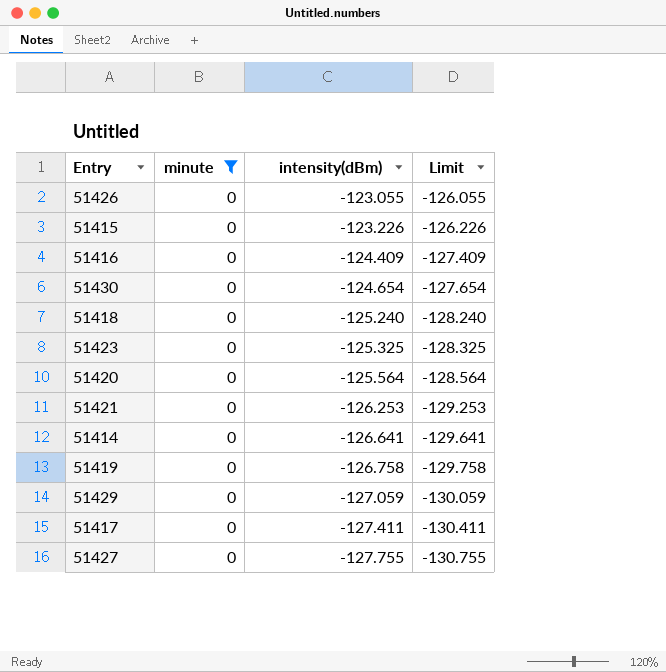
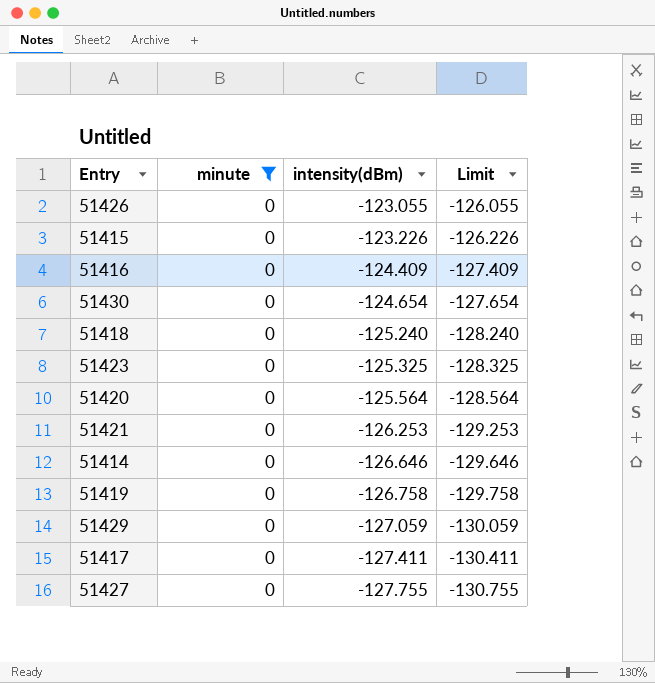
51414 | intensity(dBm): -126.641 -> -126.646
51414 | Limit: -129.641 -> -129.646

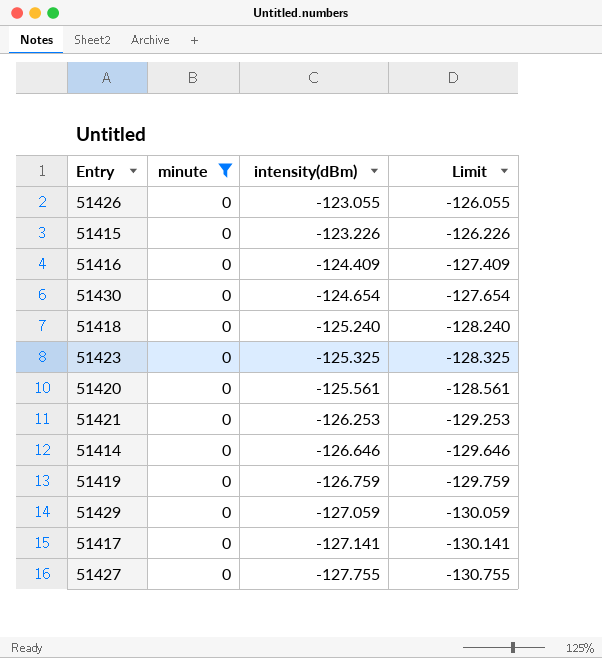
51420 | intensity(dBm): -125.564 -> -125.561
51420 | Limit: -128.564 -> -128.561
51419 | intensity(dBm): -126.758 -> -126.759
51419 | Limit: -129.758 -> -129.759
51417 | intensity(dBm): -127.411 -> -127.141
51417 | Limit: -130.411 -> -130.141

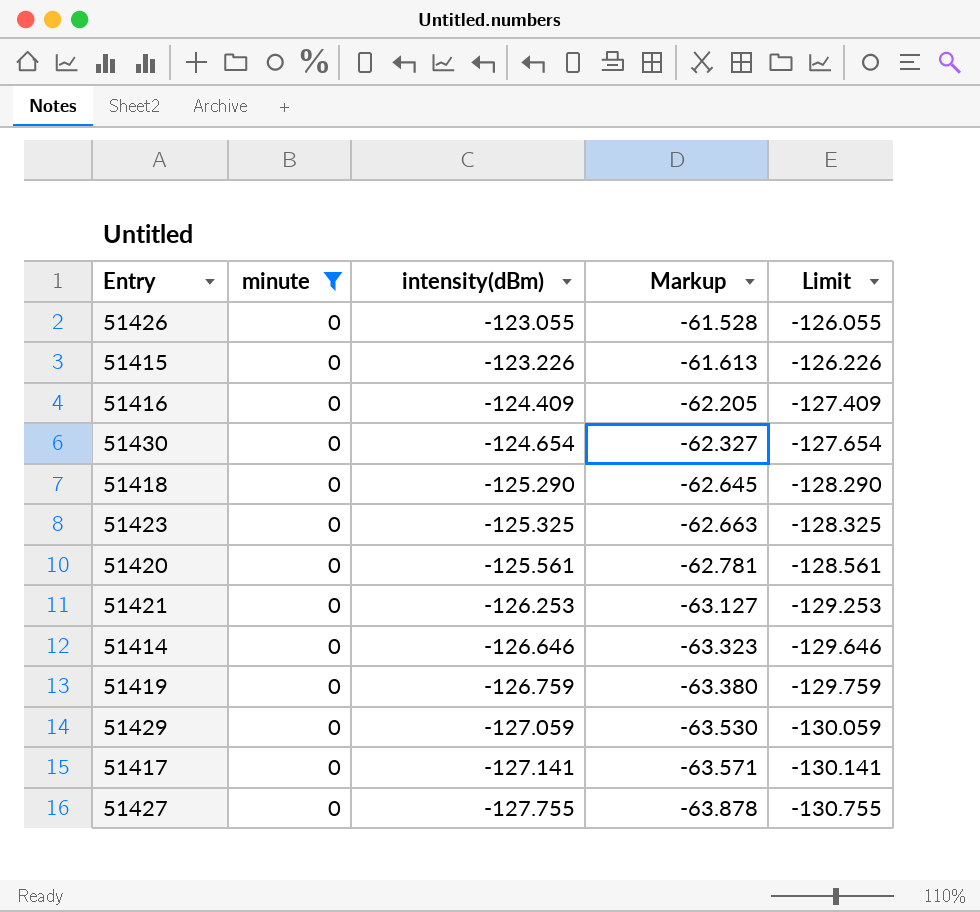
column Markup | formula: none -> [intensity(dBm)] * 0.5
51418 | intensity(dBm): -125.240 -> -125.290
51418 | Limit: -128.240 -> -128.290

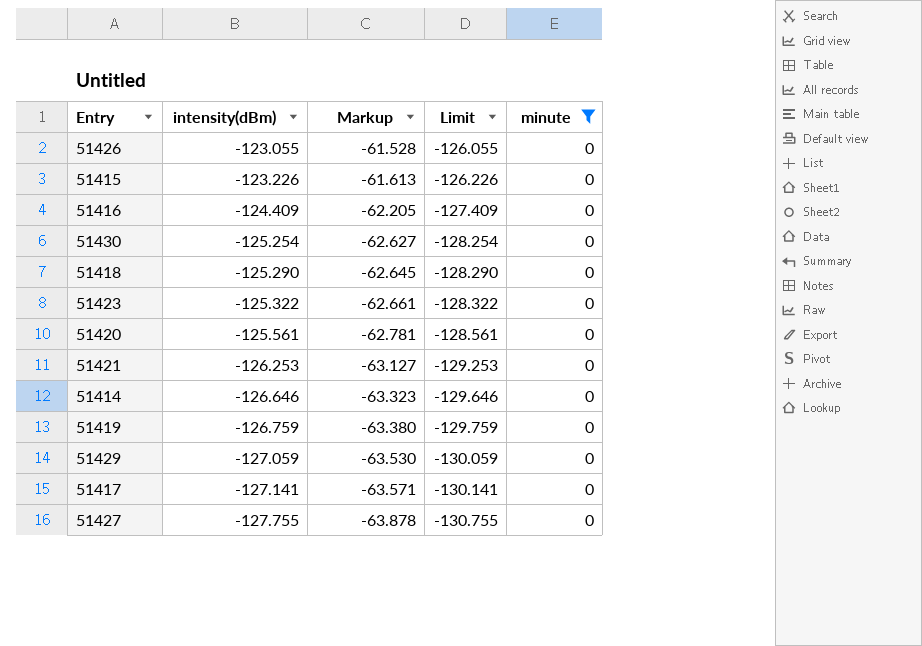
column minute | position: 2 -> 5
51430 | intensity(dBm): -124.654 -> -125.254
51430 | Markup: -62.327 -> -62.627
51430 | Limit: -127.654 -> -128.254
51423 | intensity(dBm): -125.325 -> -125.322
51423 | Markup: -62.663 -> -62.661
51423 | Limit: -128.325 -> -128.322

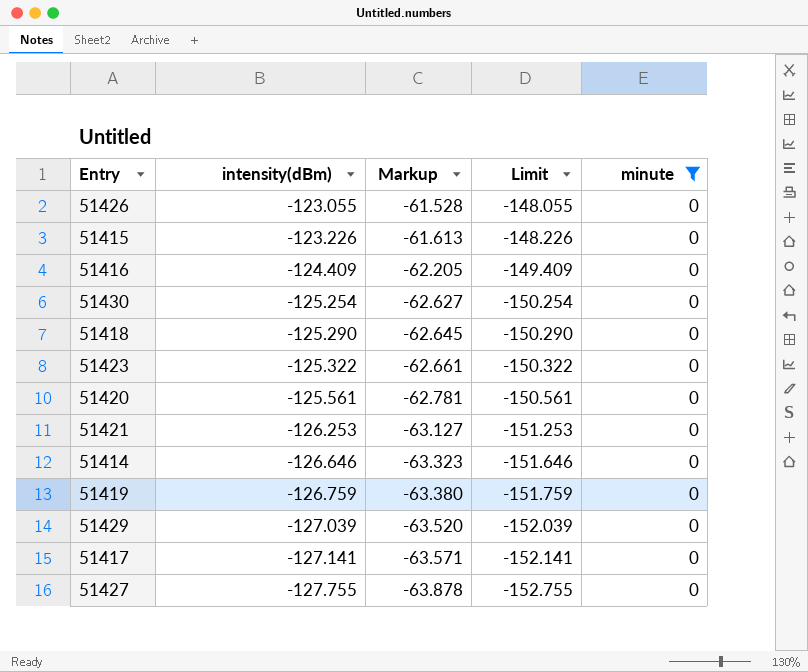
column Limit | formula: [intensity(dBm)] - 3 -> [intensity(dBm)] - 25
51429 | intensity(dBm): -127.059 -> -127.039
51429 | Markup: -63.530 -> -63.520

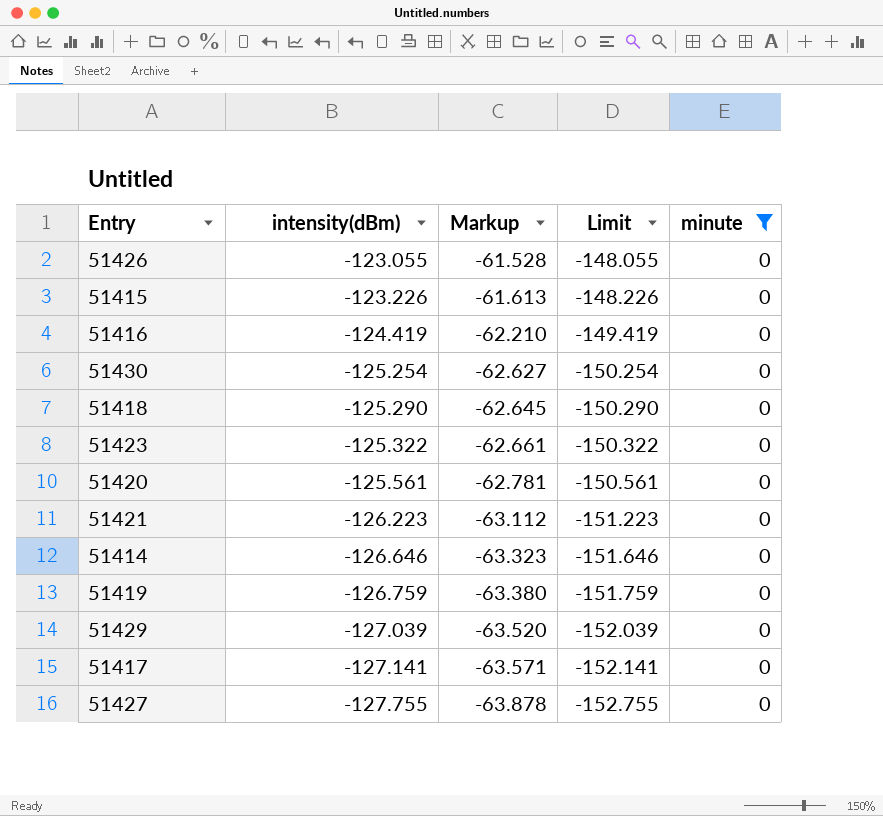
51416 | intensity(dBm): -124.409 -> -124.419
51416 | Markup: -62.205 -> -62.210
51416 | Limit: -149.409 -> -149.419
51421 | intensity(dBm): -126.253 -> -126.223
51421 | Markup: -63.127 -> -63.112
51421 | Limit: -151.253 -> -151.223

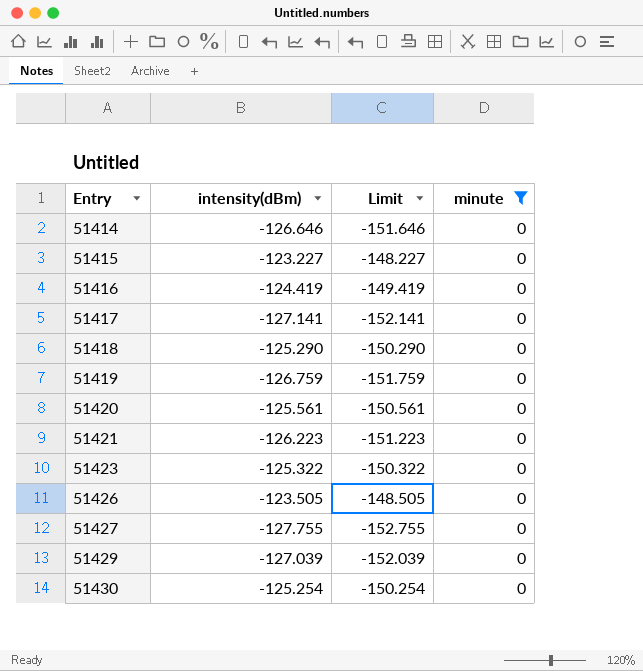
row order: intensity(dBm) descending -> Entry ascending
column Markup | formula: [intensity(dBm)] * 0.5 -> none
51415 | intensity(dBm): -123.226 -> -123.227
51415 | Limit: -148.226 -> -148.227
51426 | intensity(dBm): -123.055 -> -123.505
51426 | Limit: -148.055 -> -148.505

